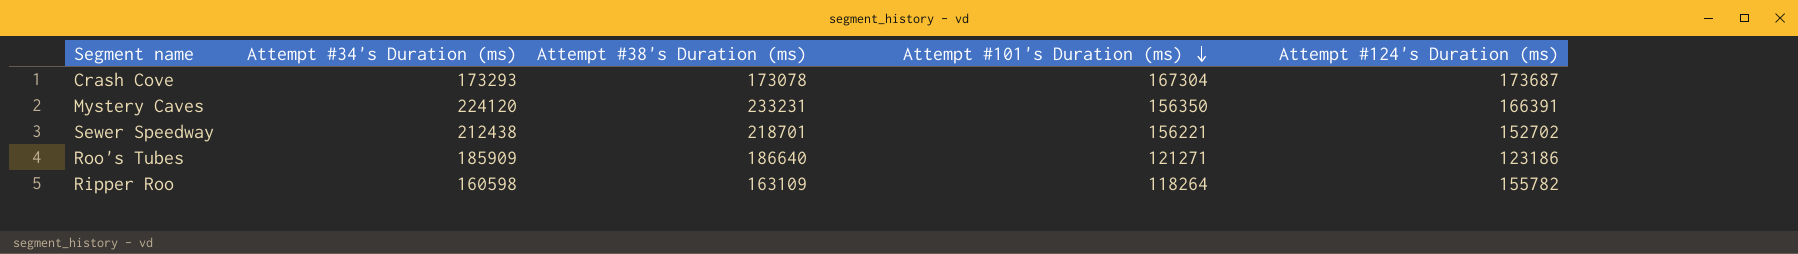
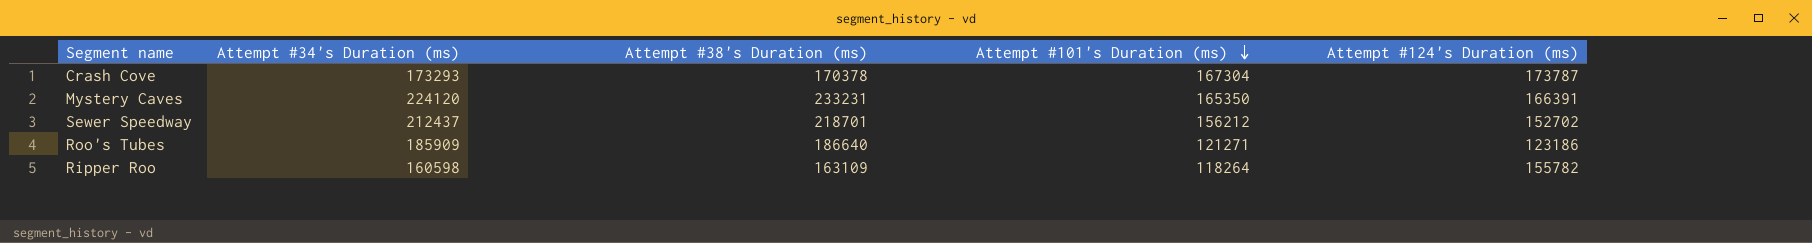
Crash Cove | Attempt #38's Duration (ms): 173078 -> 170378
Crash Cove | Attempt #124's Duration (ms): 173687 -> 173787
Mystery Caves | Attempt #101's Duration (ms): 156350 -> 165350
Sewer Speedway | Attempt #34's Duration (ms): 212438 -> 212437
Sewer Speedway | Attempt #101's Duration (ms): 156221 -> 156212

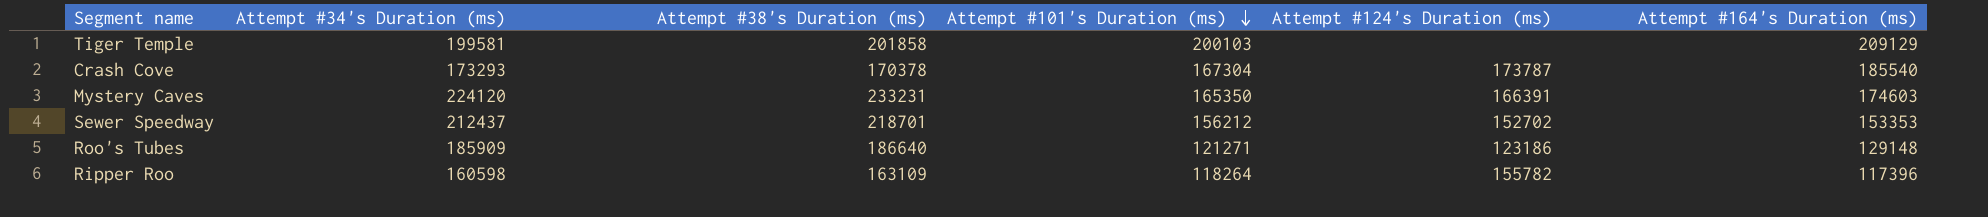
column Attempt #164's Duration (ms) | position: none -> 6
row Tiger Temple: none -> 199581 | 201858 | 200103 | none | 209129

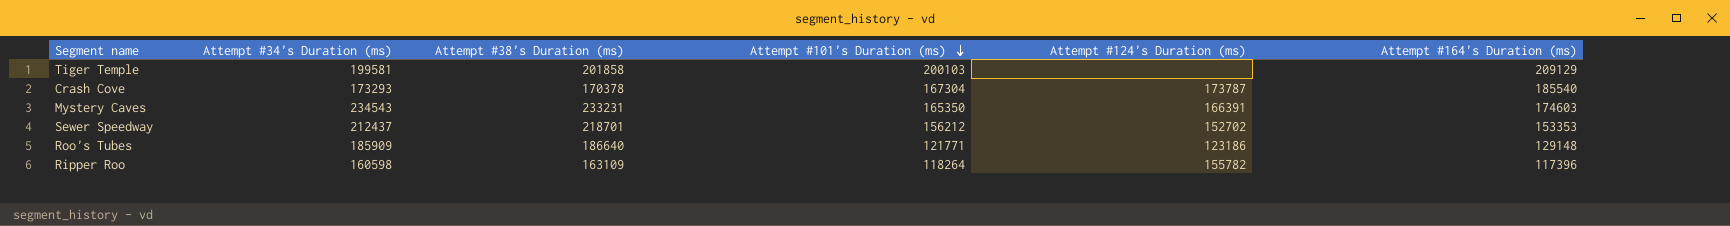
Mystery Caves | Attempt #34's Duration (ms): 224120 -> 234543
Roo's Tubes | Attempt #101's Duration (ms): 121271 -> 121771

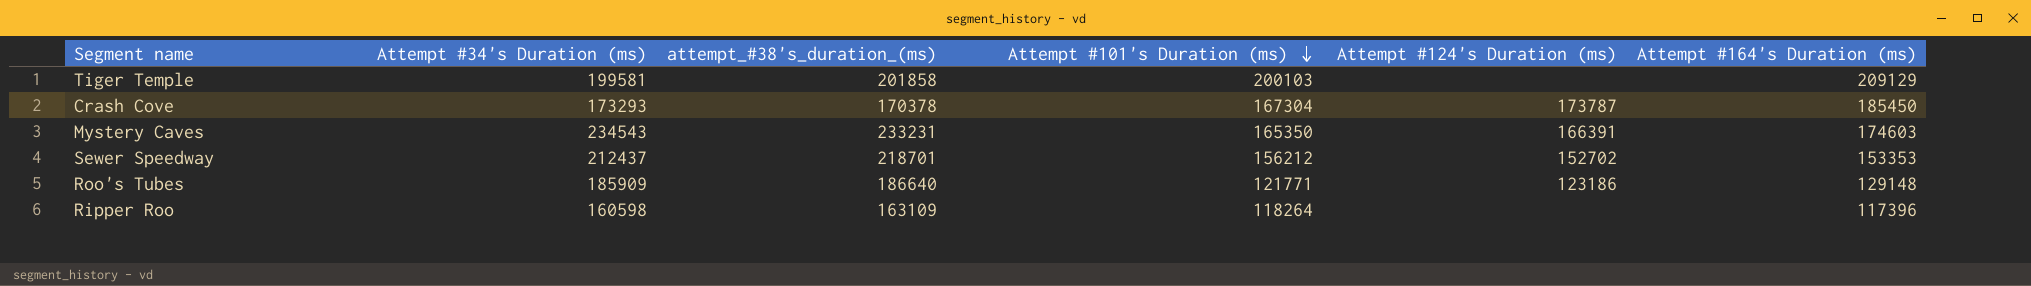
column name: Attempt #38's Duration (ms) -> attempt_#38's_duration_(ms)
Crash Cove | Attempt #164's Duration (ms): 185540 -> 185450
Ripper Roo | Attempt #124's Duration (ms): 155782 -> none

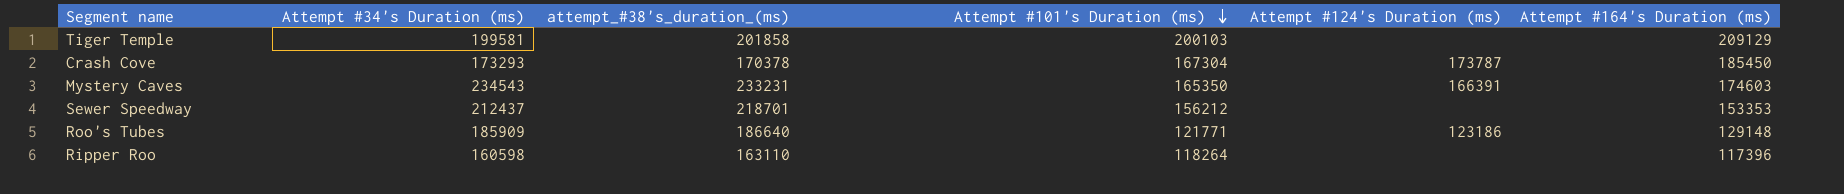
Sewer Speedway | Attempt #124's Duration (ms): 152702 -> none
Ripper Roo | attempt_#38's_duration_(ms): 163109 -> 163110

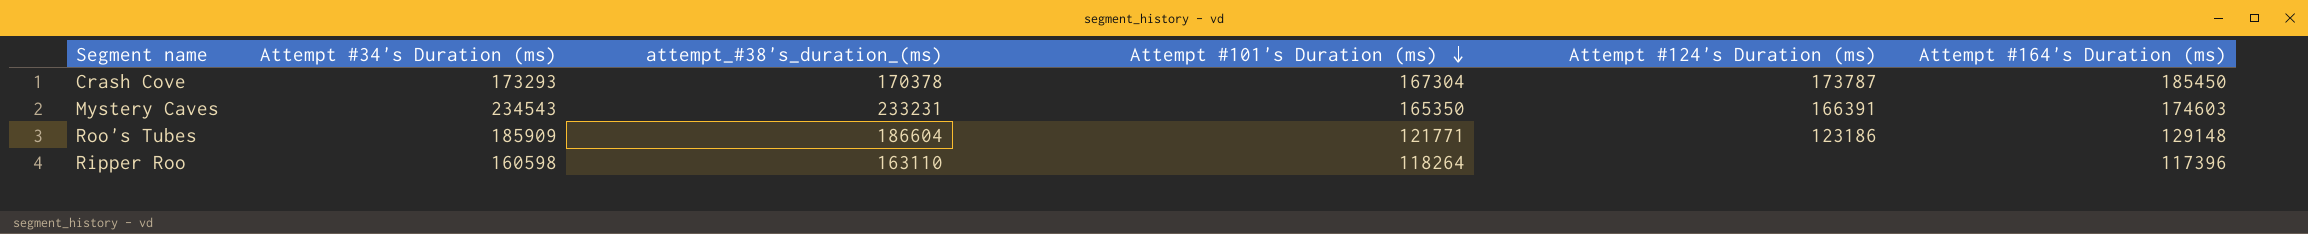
row Tiger Temple: 199581 | 201858 | 200103 | none | 209129 -> none
row Sewer Speedway: 212437 | 218701 | 156212 | none | 153353 -> none
Roo's Tubes | attempt_#38's_duration_(ms): 186640 -> 186604

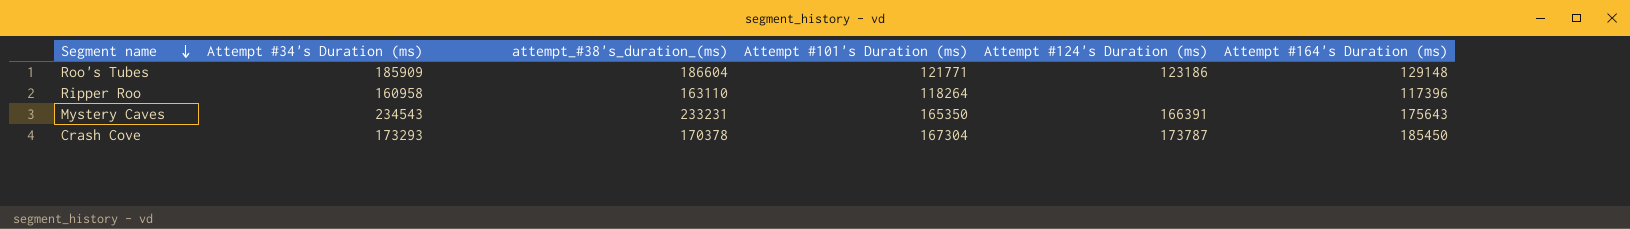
row order: Attempt #101's Duration (ms) descending -> Segment name descending
Ripper Roo | Attempt #34's Duration (ms): 160598 -> 160958
Mystery Caves | Attempt #164's Duration (ms): 174603 -> 175643

